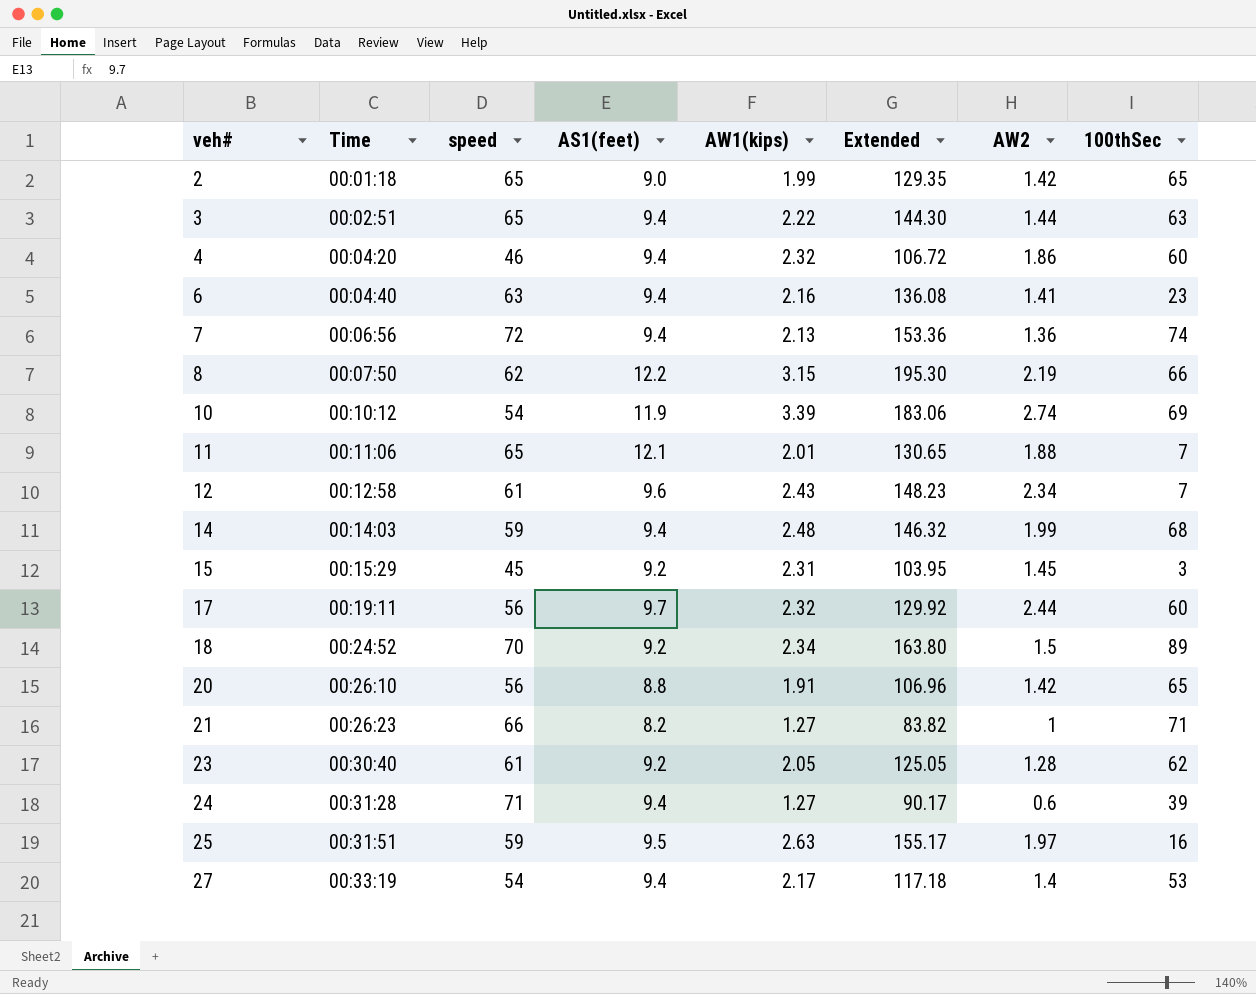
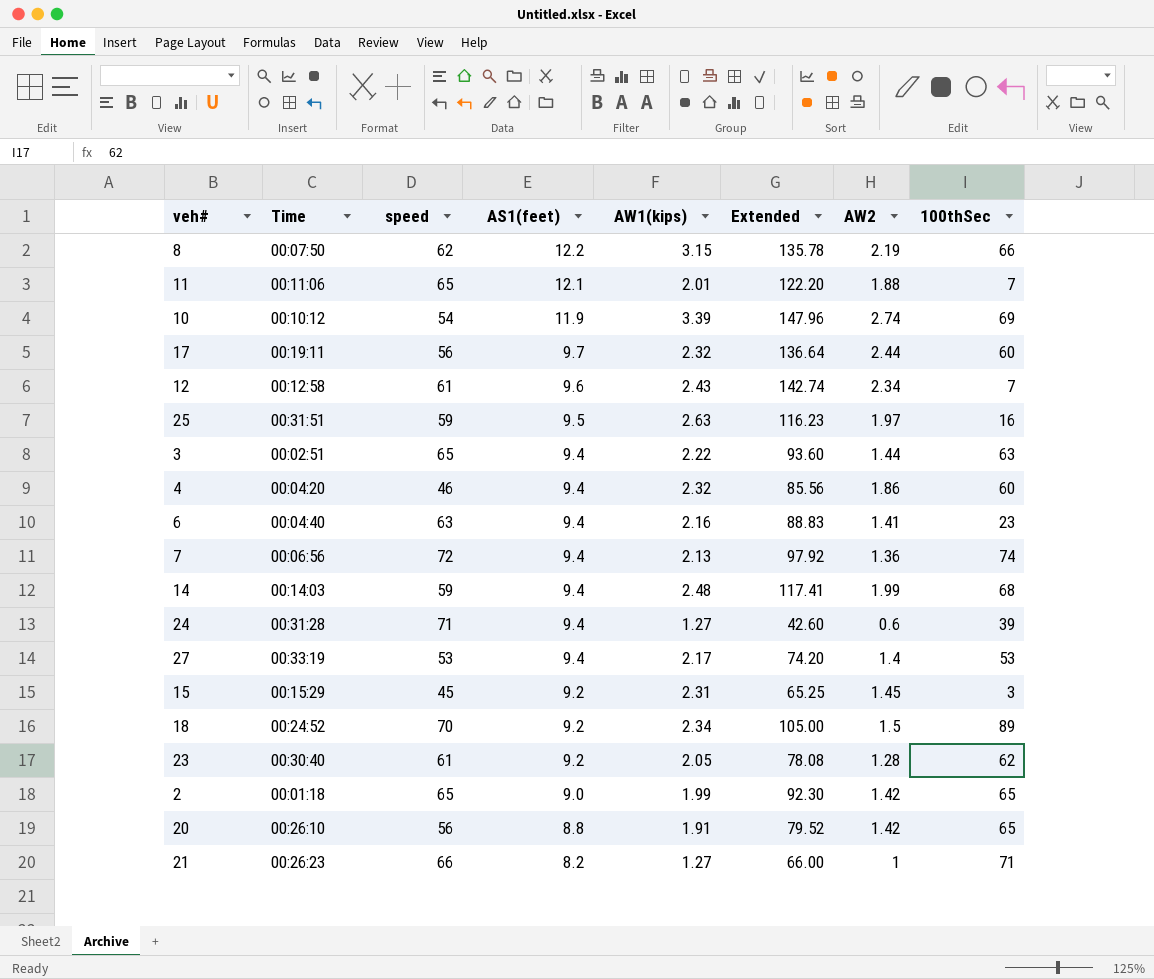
row order: veh# ascending -> AS1(feet) descending
column Extended | formula: [speed] * [AW1(kips)] -> [speed] * [AW2]
27 | speed: 54 -> 53

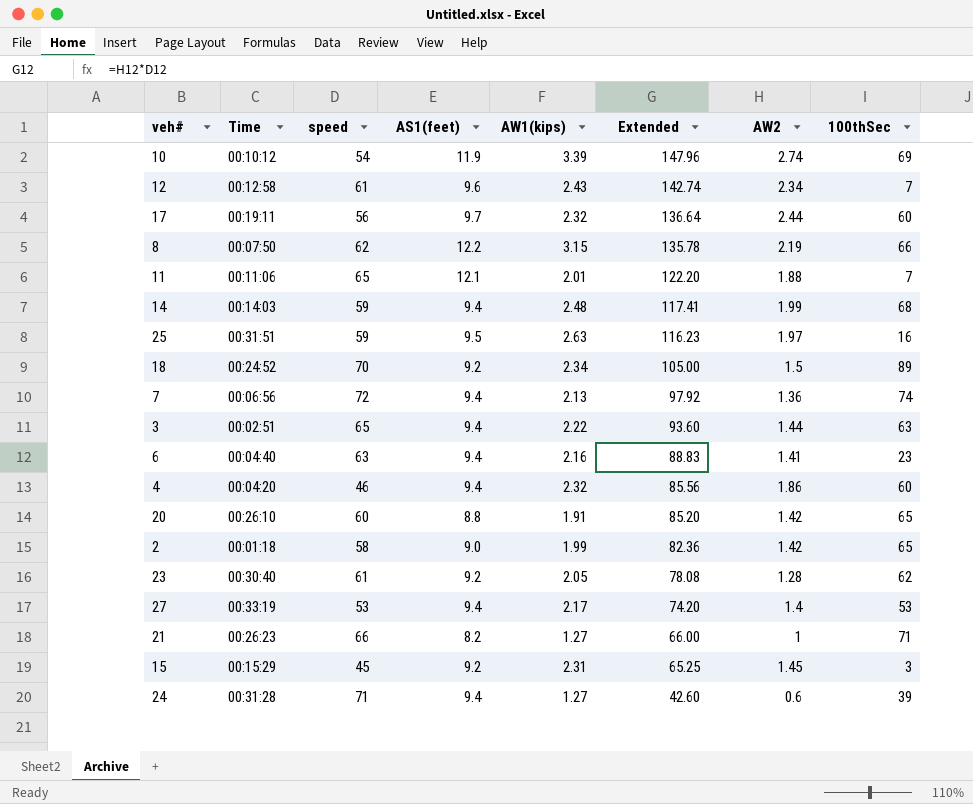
row order: AS1(feet) descending -> Extended descending
20 | speed: 56 -> 60
20 | Extended: 79.52 -> 85.20
2 | speed: 65 -> 58
2 | Extended: 92.30 -> 82.36

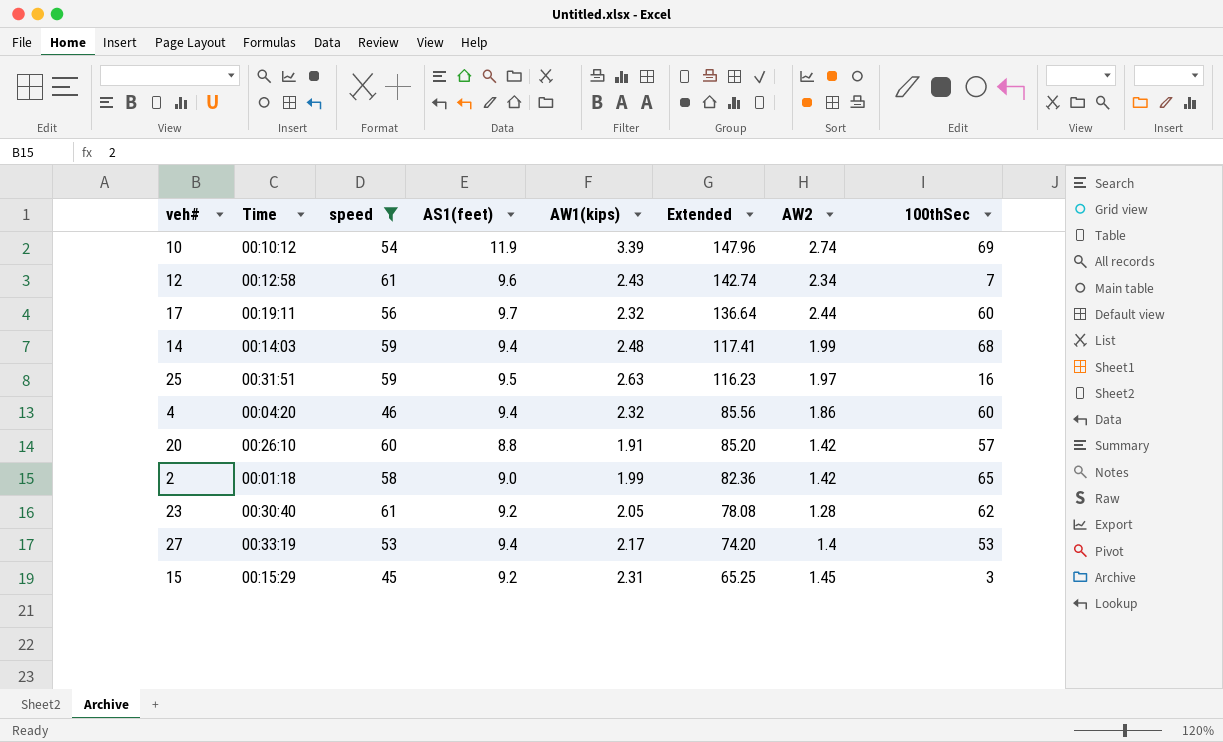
filter: none -> speed <= 61
20 | 100thSec: 65 -> 57

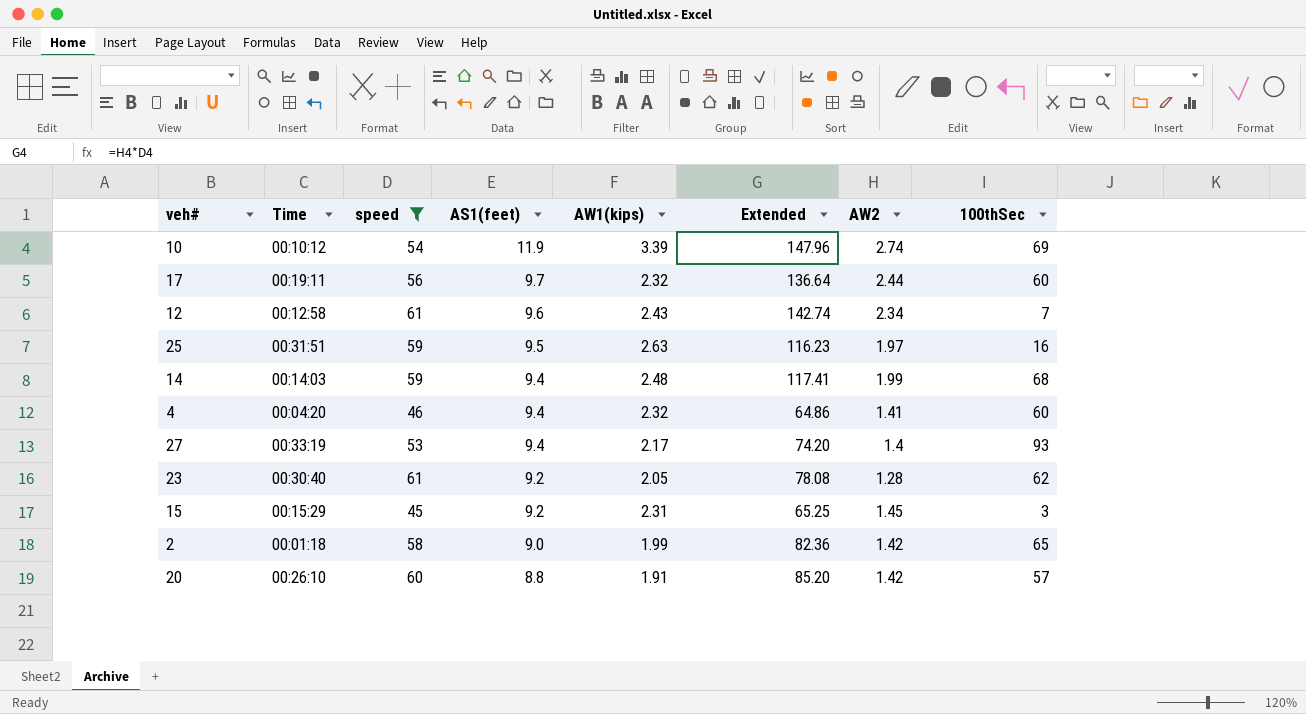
row order: Extended descending -> AS1(feet) descending
4 | Extended: 85.56 -> 64.86
4 | AW2: 1.86 -> 1.41
27 | 100thSec: 53 -> 93

